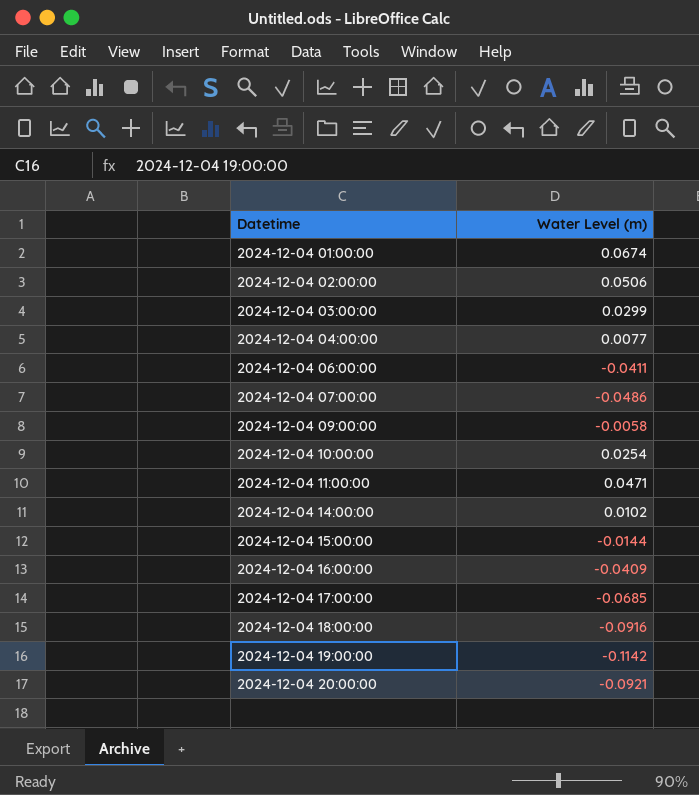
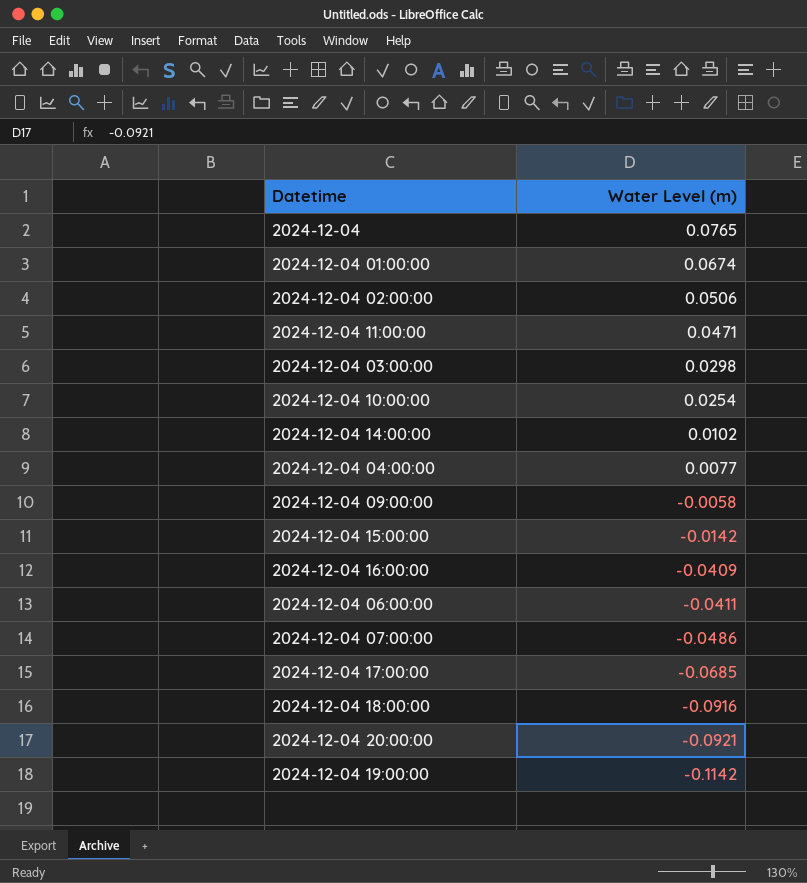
row order: Datetime ascending -> Water Level (m) descending
row 2024-12-04: none -> 0.0765
2024-12-04 03:00:00 | Water Level (m): 0.0299 -> 0.0298
2024-12-04 15:00:00 | Water Level (m): -0.0144 -> -0.0142

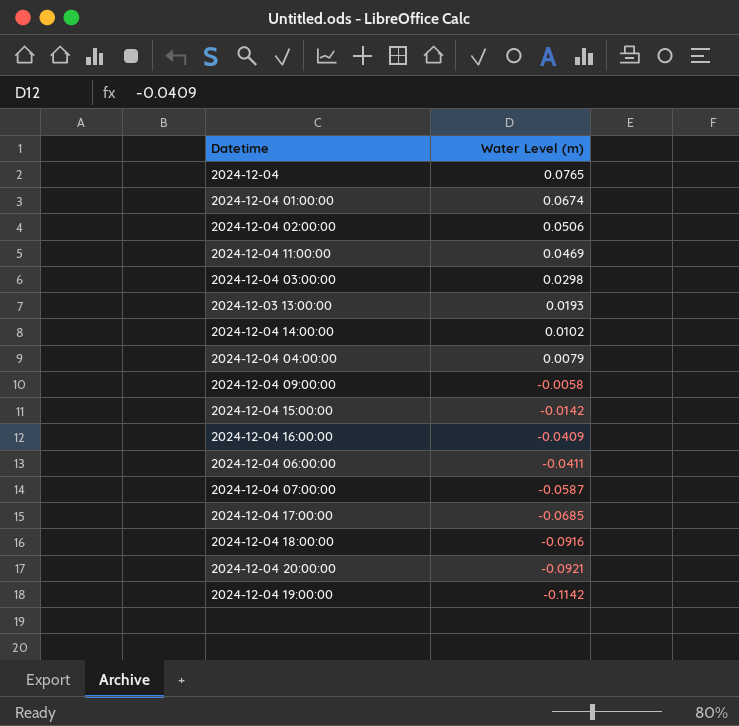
row 2024-12-04 10:00:00: 0.0254 -> none
2024-12-04 11:00:00 | Water Level (m): 0.0471 -> 0.0469
row 2024-12-03 13:00:00: none -> 0.0193
2024-12-04 04:00:00 | Water Level (m): 0.0077 -> 0.0079
2024-12-04 07:00:00 | Water Level (m): -0.0486 -> -0.0587

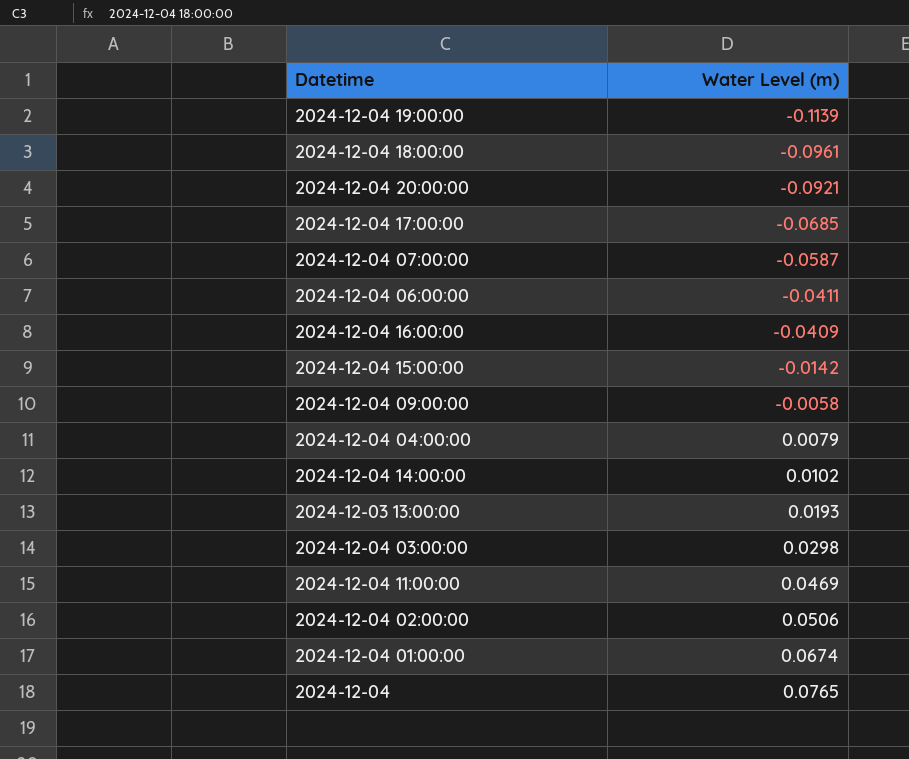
row order: Water Level (m) descending -> Water Level (m) ascending
2024-12-04 19:00:00 | Water Level (m): -0.1142 -> -0.1139
2024-12-04 18:00:00 | Water Level (m): -0.0916 -> -0.0961

